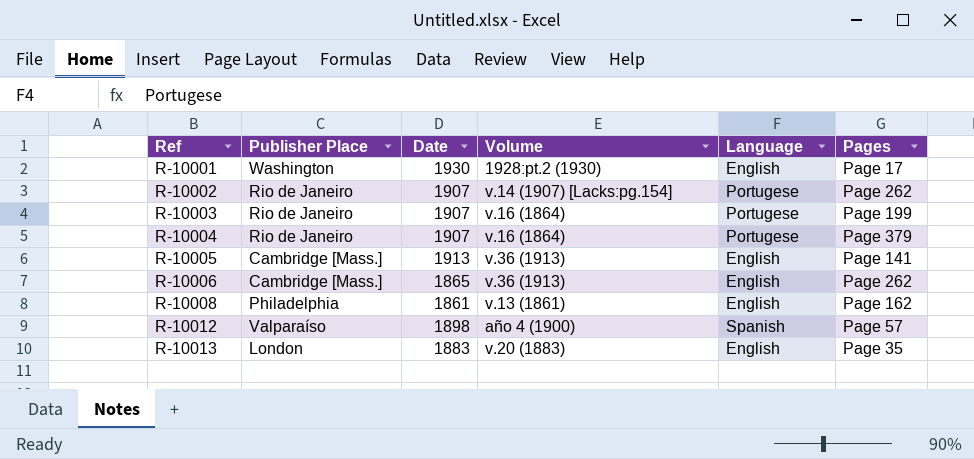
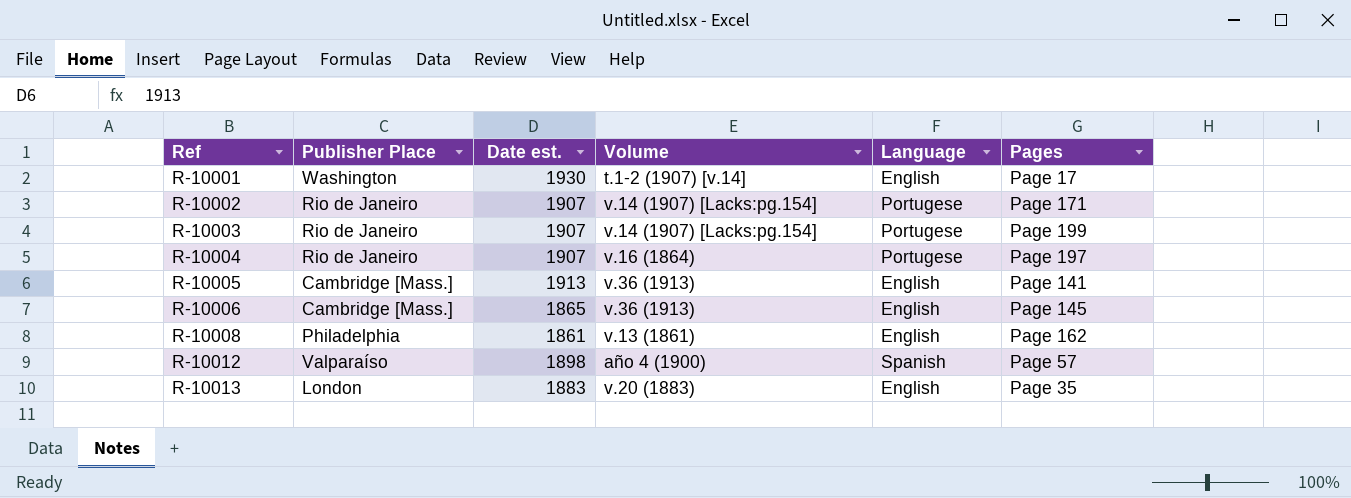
column name: Date -> Date est.
R-10001 | Volume: 1928:pt.2 (1930) -> t.1-2 (1907) [v.14]
R-10002 | Pages: Page 262 -> Page 171
R-10003 | Volume: v.16 (1864) -> v.14 (1907) [Lacks:pg.154]
R-10004 | Pages: Page 379 -> Page 197
R-10006 | Pages: Page 262 -> Page 145

